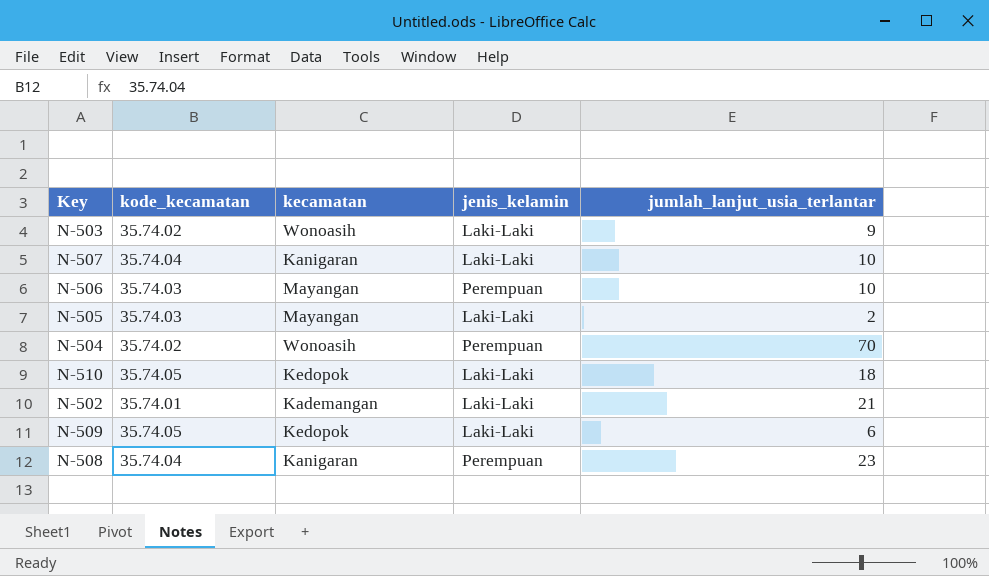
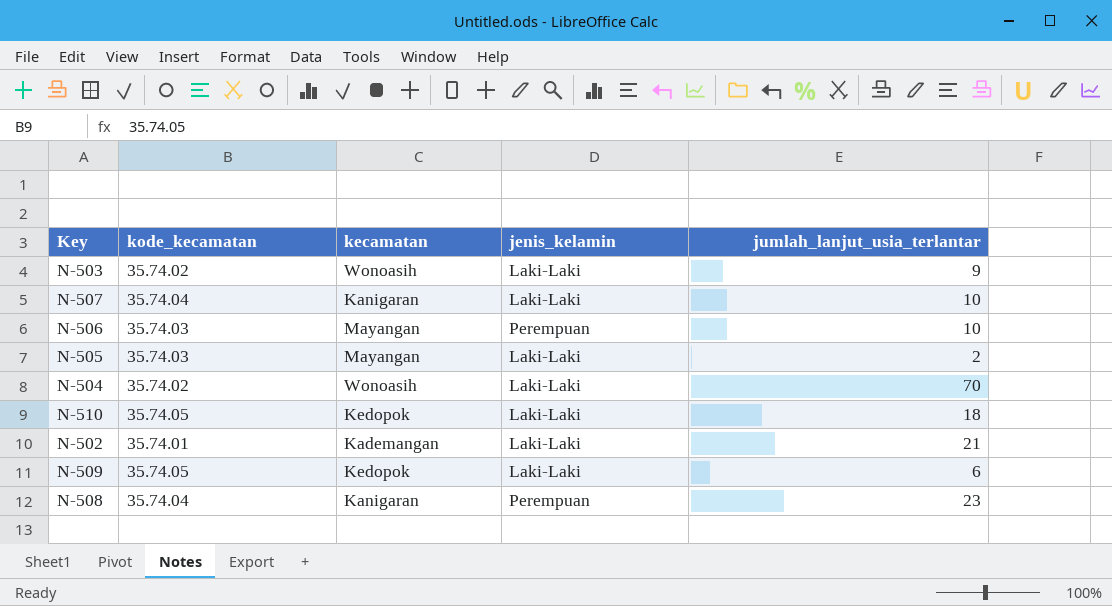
N-504 | jenis_kelamin: Perempuan -> Laki-Laki

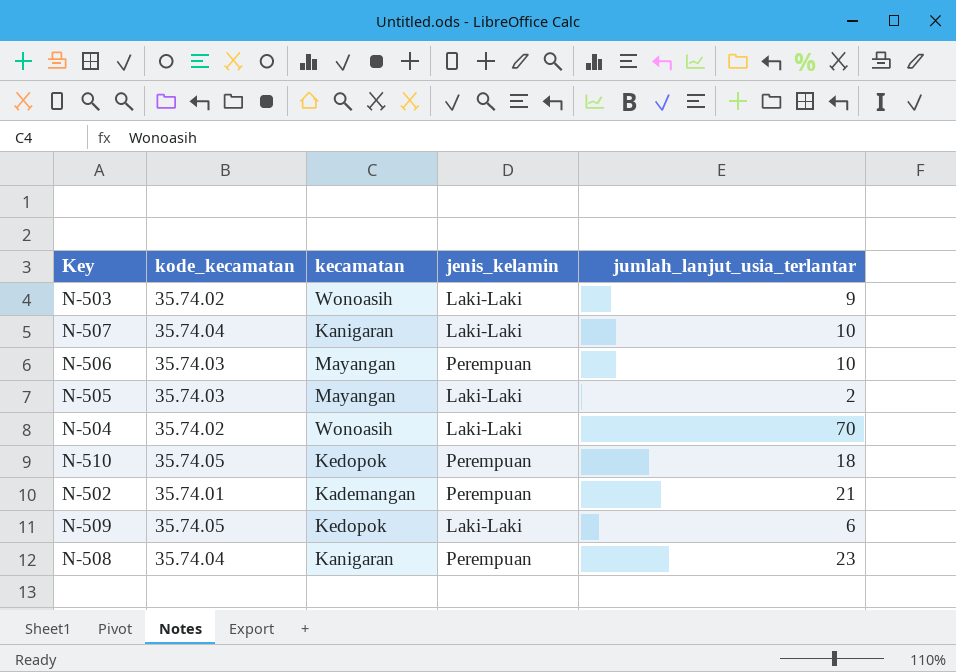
N-510 | jenis_kelamin: Laki-Laki -> Perempuan
N-502 | jenis_kelamin: Laki-Laki -> Perempuan

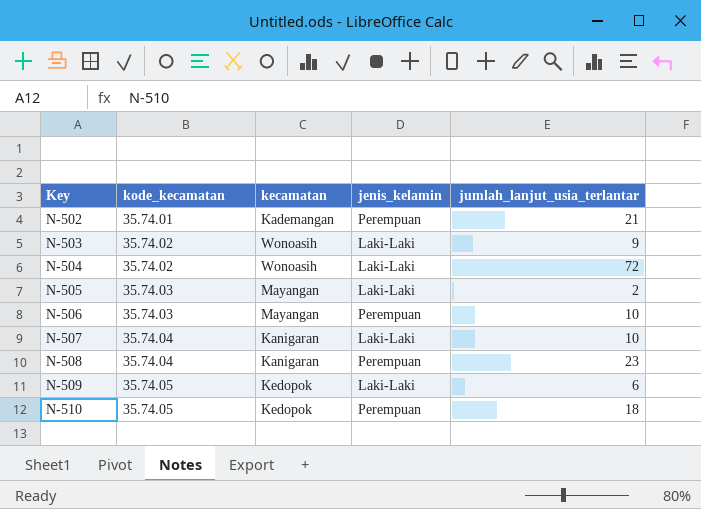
row order: none -> Key ascending
N-504 | jumlah_lanjut_usia_terlantar: 70 -> 72

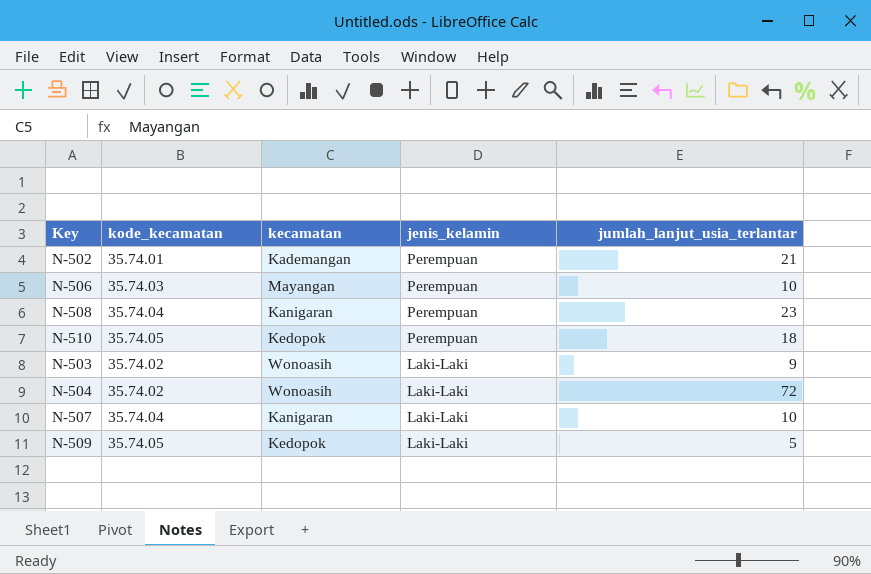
row order: Key ascending -> jenis_kelamin descending
row N-505: 35.74.03 | Mayangan | Laki-Laki | 2 -> none
N-509 | jumlah_lanjut_usia_terlantar: 6 -> 5

